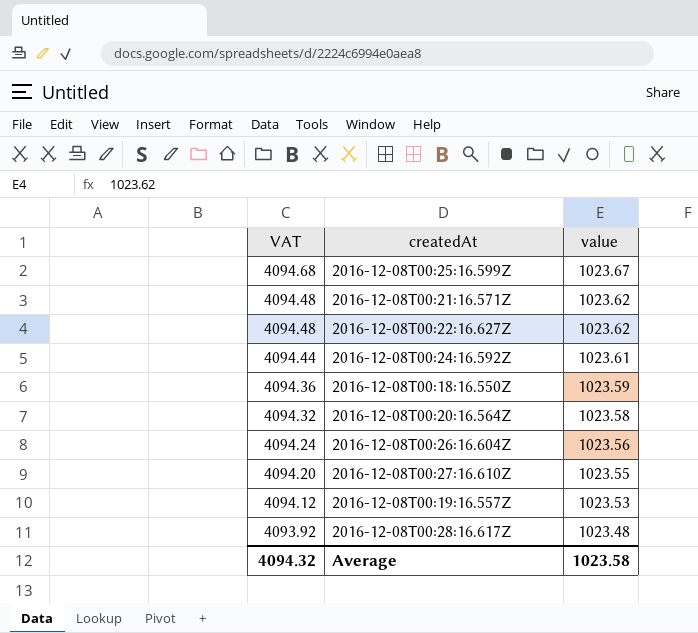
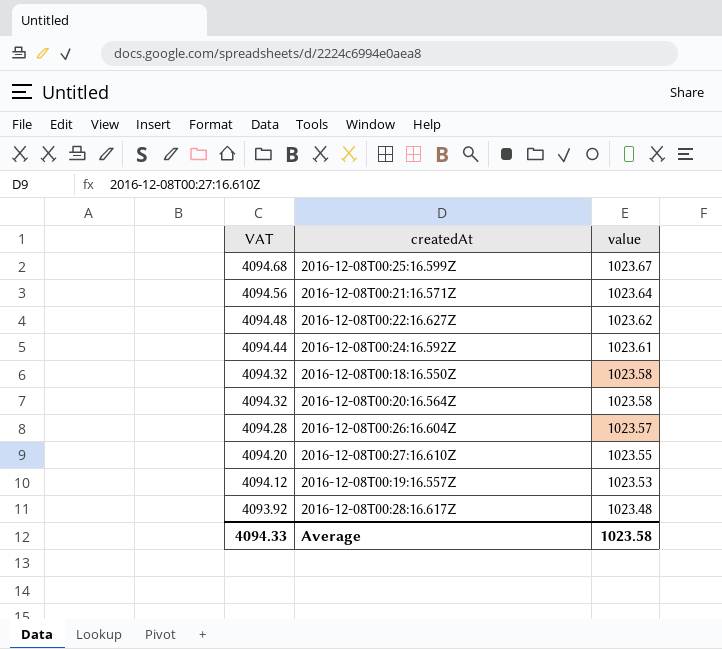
2016-12-08T00:21:16.571Z | VAT: 4094.48 -> 4094.56
2016-12-08T00:21:16.571Z | value: 1023.62 -> 1023.64
2016-12-08T00:18:16.550Z | VAT: 4094.36 -> 4094.32
2016-12-08T00:18:16.550Z | value: 1023.59 -> 1023.58
2016-12-08T00:26:16.604Z | VAT: 4094.24 -> 4094.28
2016-12-08T00:26:16.604Z | value: 1023.56 -> 1023.57
Average | VAT: 4094.32 -> 4094.33

